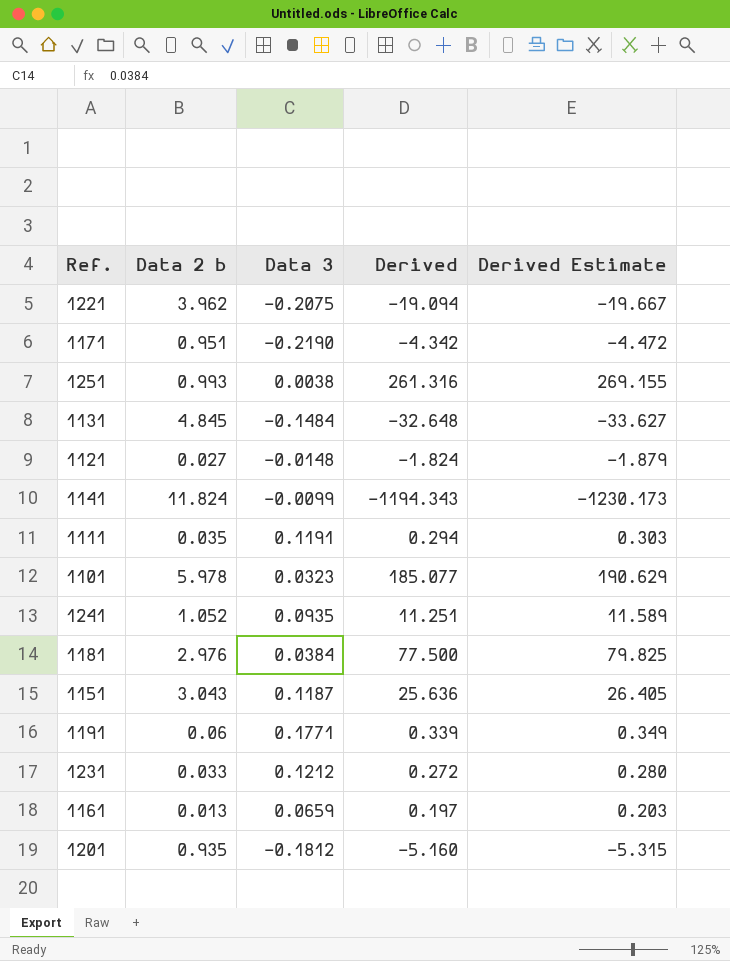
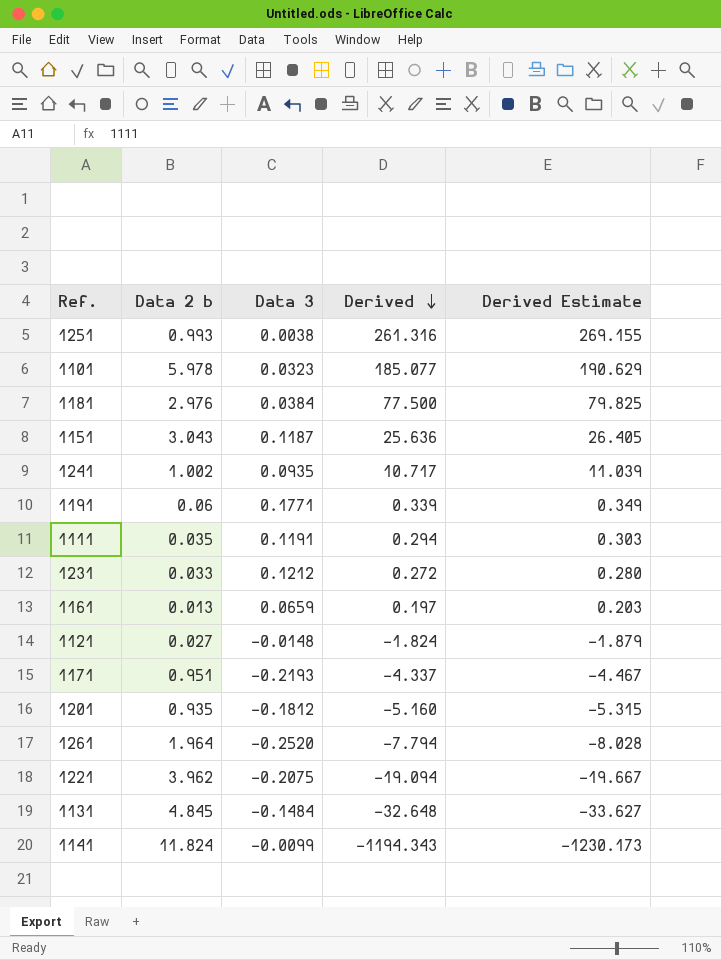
row order: none -> Derived descending
1241 | Data 2 b: 1.052 -> 1.002
1241 | Derived: 11.251 -> 10.717
1241 | Derived Estimate: 11.589 -> 11.039
1171 | Data 3: -0.2190 -> -0.2193
1171 | Derived: -4.342 -> -4.337
1171 | Derived Estimate: -4.472 -> -4.467
row 1261: none -> 1.964 | -0.2520 | -7.794 | -8.028

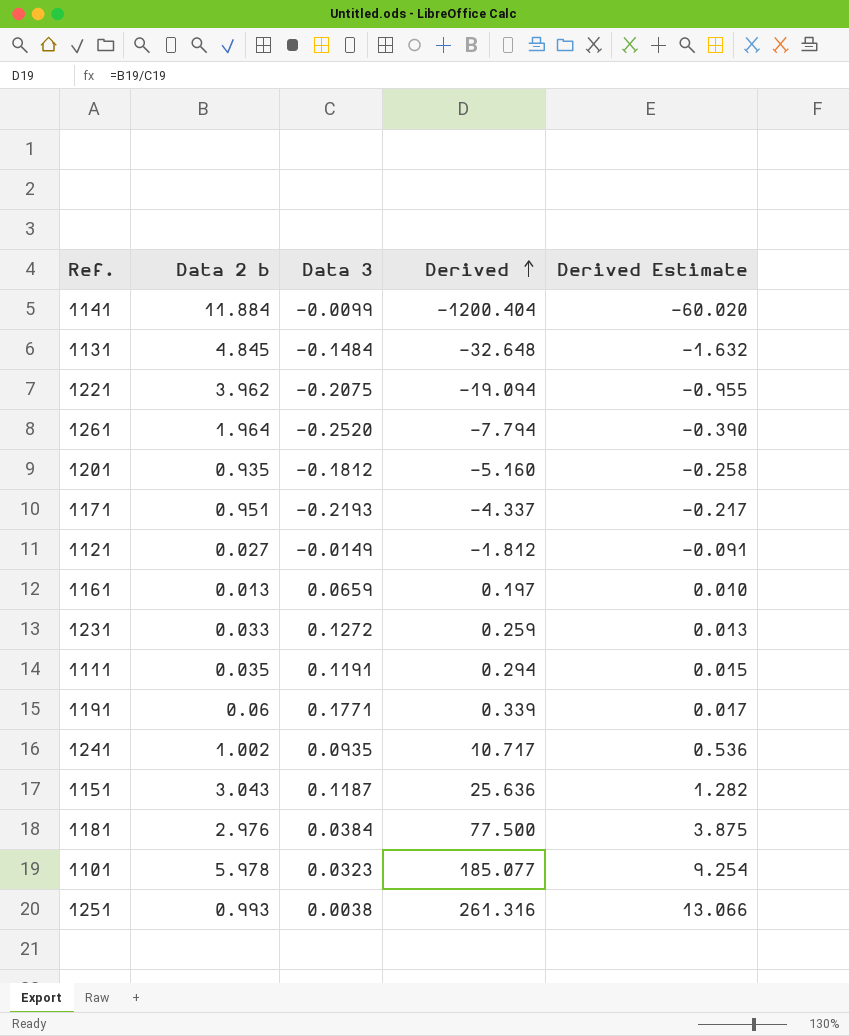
row order: Derived descending -> Derived ascending
column Derived Estimate | formula: [Derived] * 1.03 -> [Derived] * 0.05
1141 | Data 2 b: 11.824 -> 11.884
1141 | Derived: -1194.343 -> -1200.404
1121 | Data 3: -0.0148 -> -0.0149
1121 | Derived: -1.824 -> -1.812
1231 | Data 3: 0.1212 -> 0.1272
1231 | Derived: 0.272 -> 0.259

